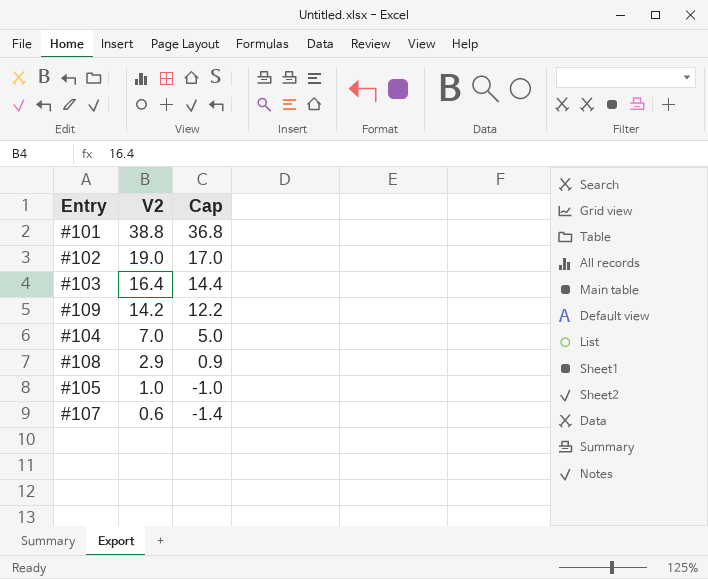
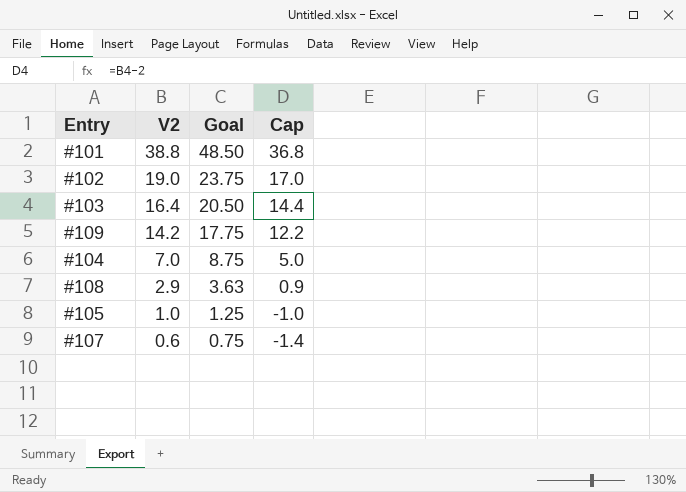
column Goal | formula: none -> [V2] * 1.25

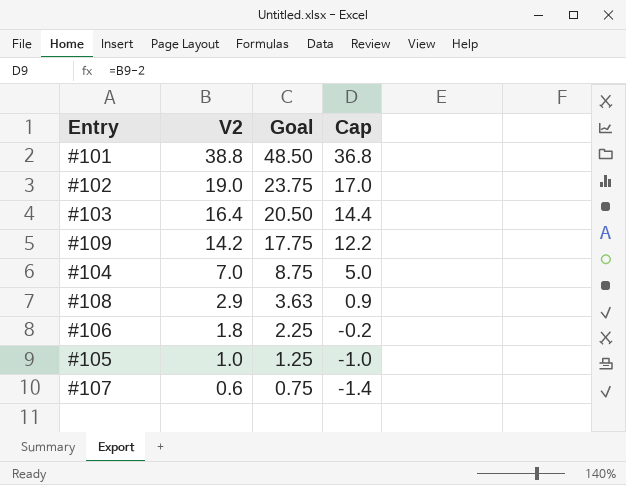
row #106: none -> 1.8 | 2.25 | -0.2

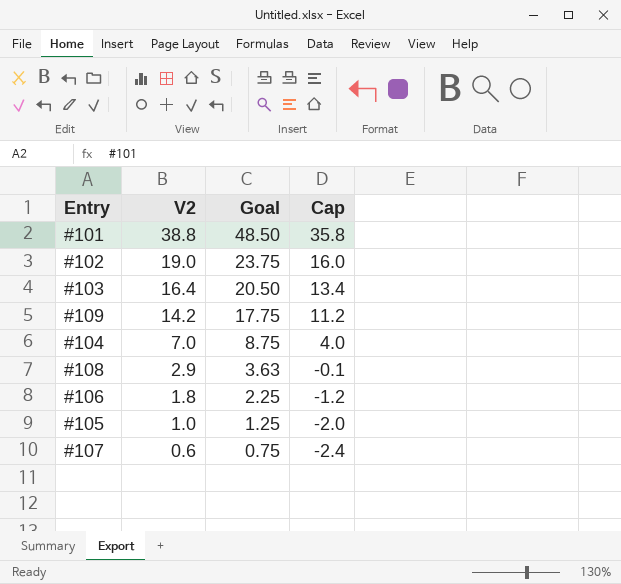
column Cap | formula: [V2] - 2 -> [V2] - 3

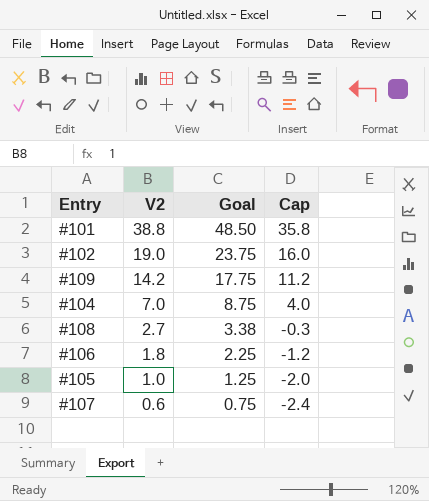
row #103: 16.4 | 20.50 | 13.4 -> none
#108 | V2: 2.9 -> 2.7
#108 | Goal: 3.63 -> 3.38
#108 | Cap: -0.1 -> -0.3

